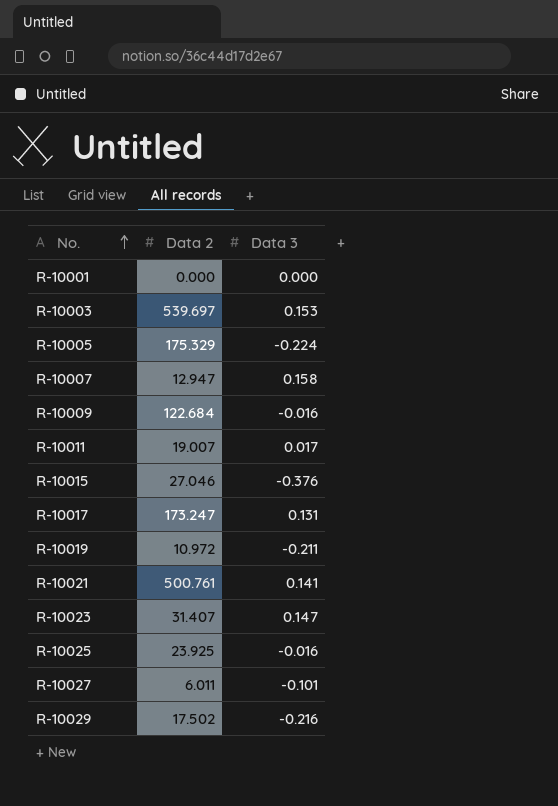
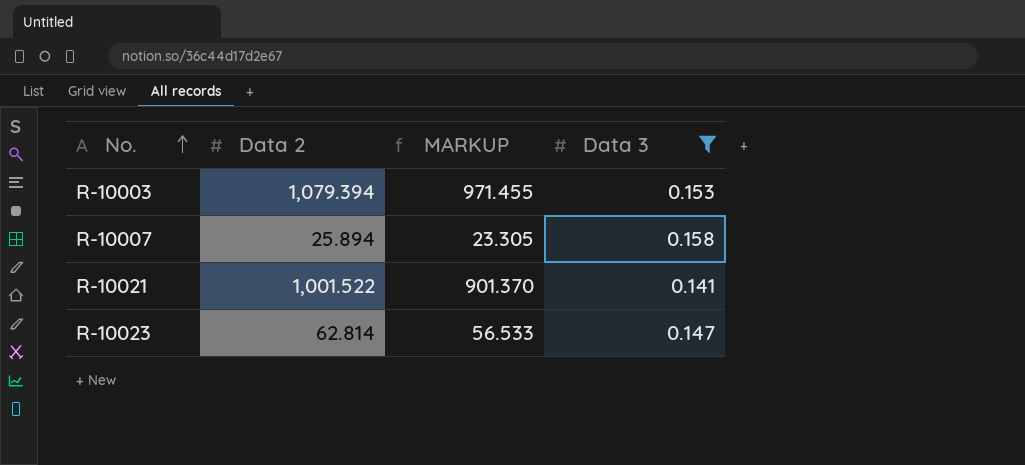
filter: none -> Data 3 >= 0.141
column MARKUP | formula: none -> [Data 2] * 0.9
R-10003 | Data 2: 539.697 -> 1,079.394
R-10007 | Data 2: 12.947 -> 25.894
R-10021 | Data 2: 500.761 -> 1,001.522
R-10023 | Data 2: 31.407 -> 62.814

